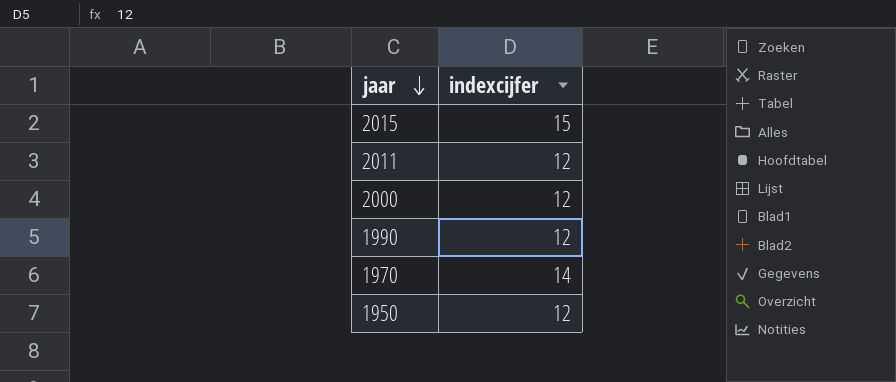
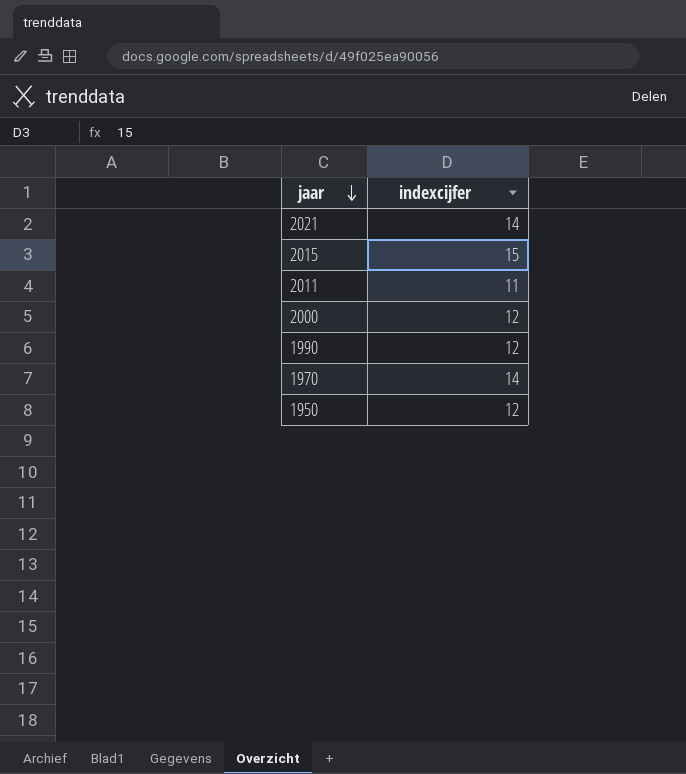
row 2021: none -> 14
2011 | indexcijfer: 12 -> 11

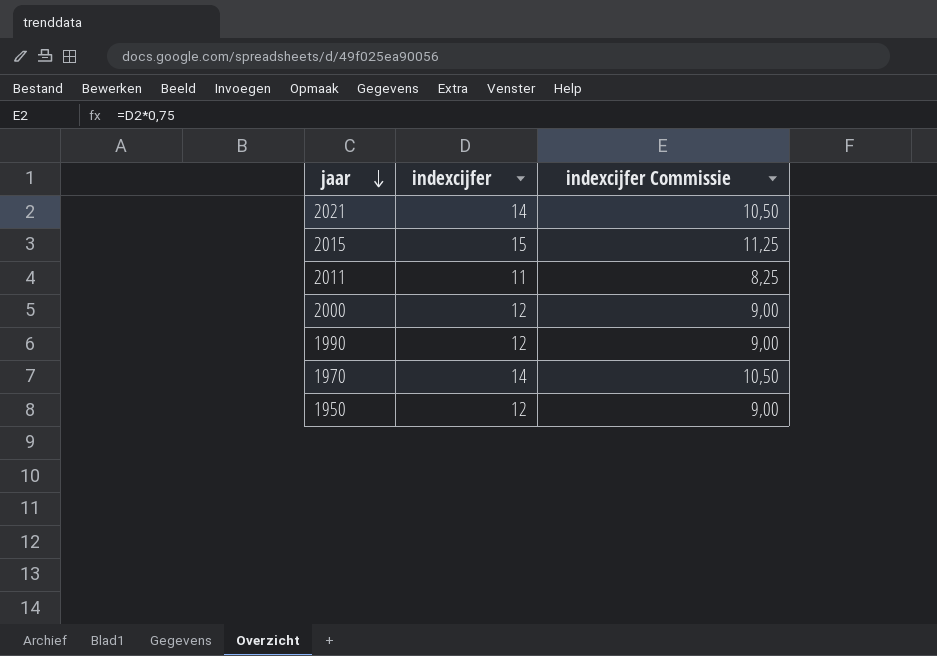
column indexcijfer Commissie | formula: none -> [indexcijfer] * 0,75

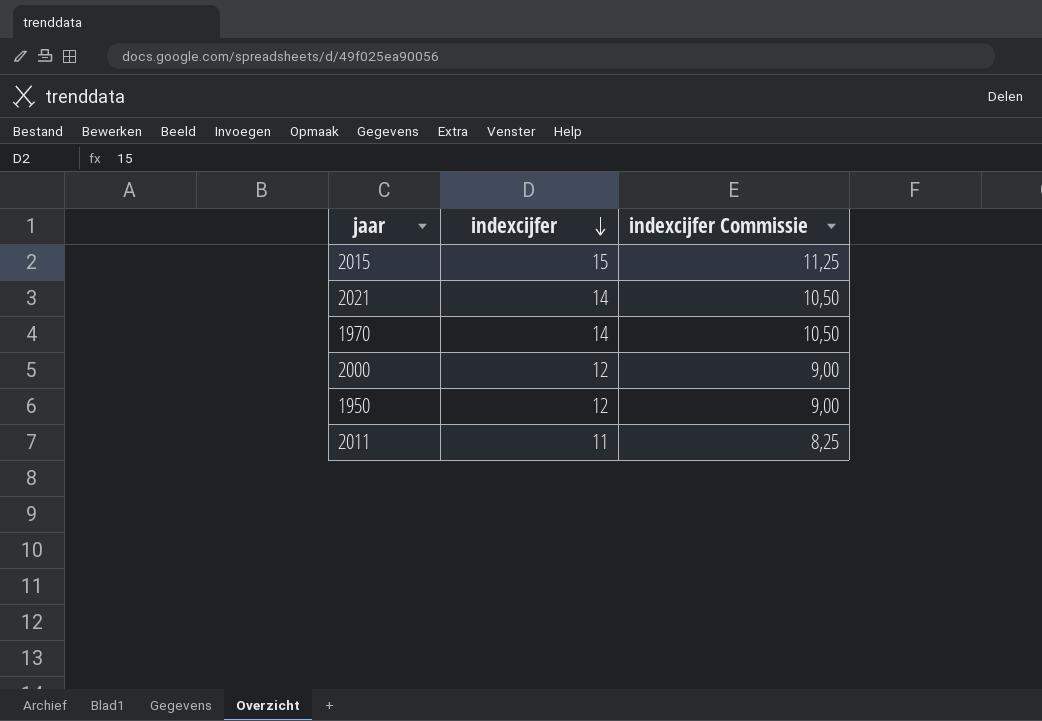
row order: jaar descending -> indexcijfer descending
row 1990: 12 | 9,00 -> none

